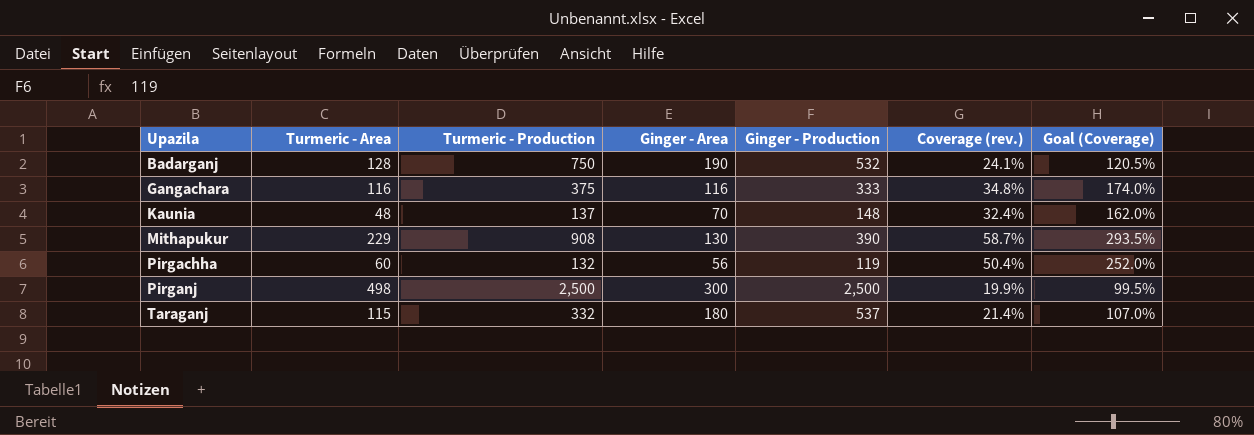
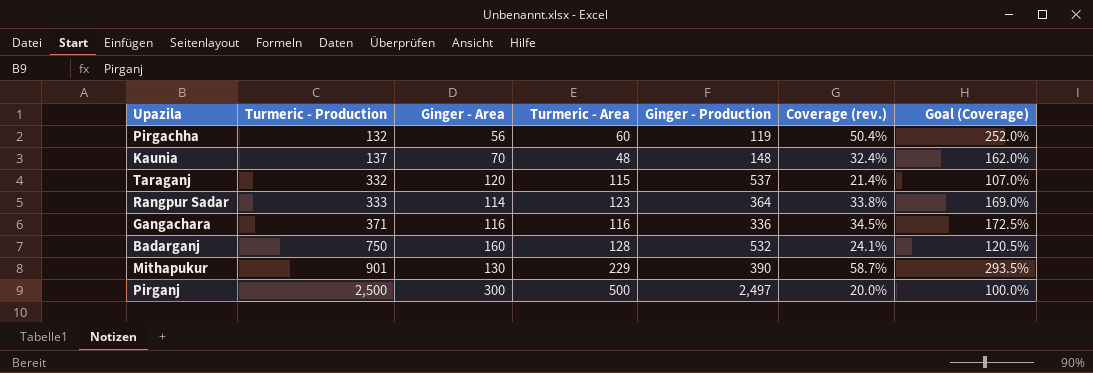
row order: Upazila ascending -> Turmeric - Production ascending
column Turmeric - Area | position: 2 -> 4
Taraganj | Ginger - Area: 180 -> 120
row Rangpur Sadar: none -> 333 | 114 | 123 | 364 | 33.8% | 169.0%
Gangachara | Turmeric - Production: 375 -> 371
Gangachara | Ginger - Production: 333 -> 336
Gangachara | Coverage (rev.): 34.8% -> 34.5%
Gangachara | Goal (Coverage): 174.0% -> 172.5%
Badarganj | Ginger - Area: 190 -> 160
Mithapukur | Turmeric - Production: 908 -> 901
Pirganj | Turmeric - Area: 498 -> 500
Pirganj | Ginger - Production: 2,500 -> 2,497
Pirganj | Coverage (rev.): 19.9% -> 20.0%
Pirganj | Goal (Coverage): 99.5% -> 100.0%

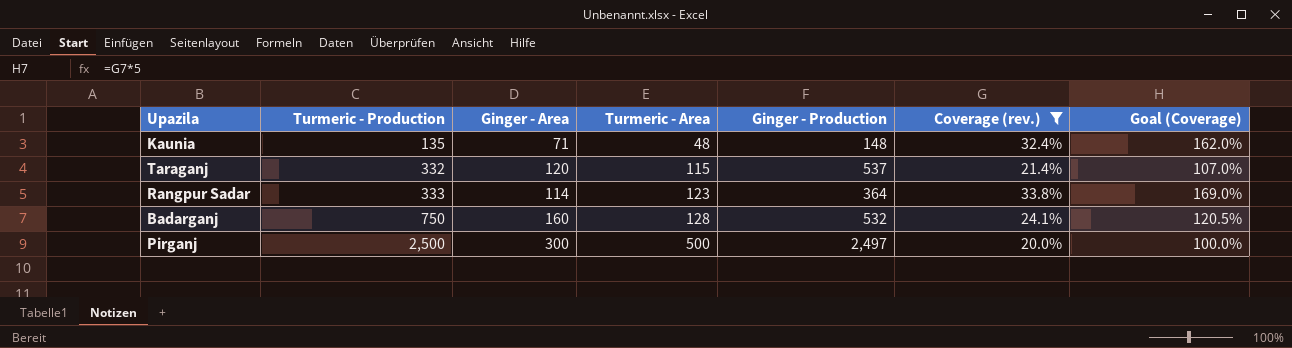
filter: none -> Coverage (rev.) <= 33.8%
Kaunia | Turmeric - Production: 137 -> 135
Kaunia | Ginger - Area: 70 -> 71

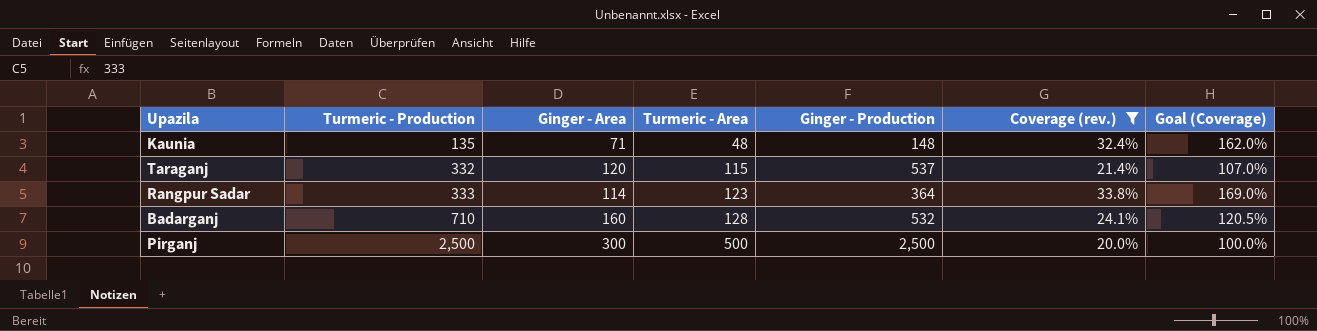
Badarganj | Turmeric - Production: 750 -> 710
Pirganj | Ginger - Production: 2,497 -> 2,500

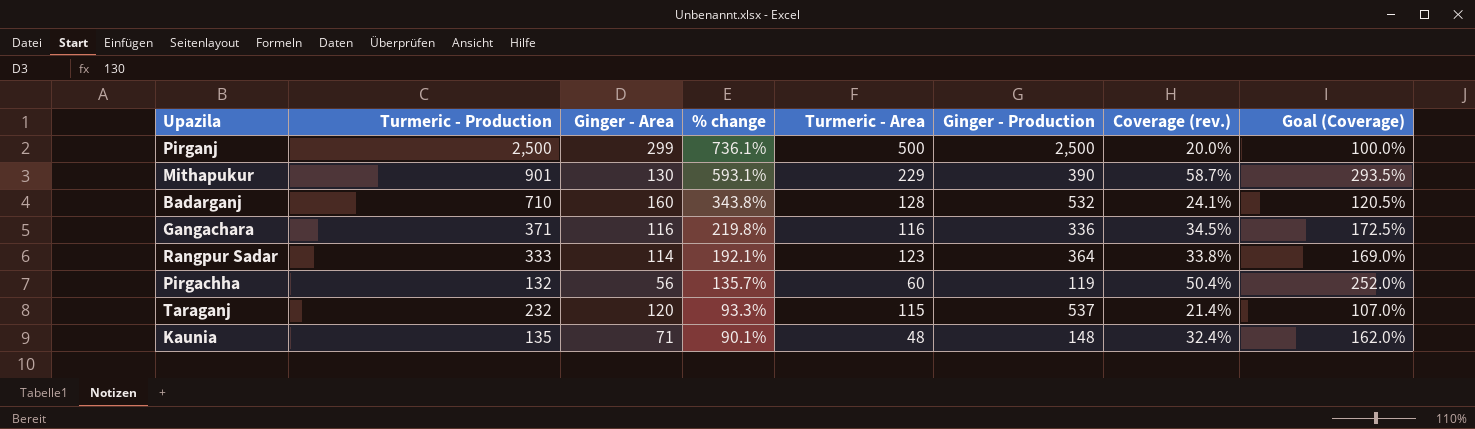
filter: Coverage (rev.) <= 33.8% -> none
row order: Turmeric - Production ascending -> % change descending
column % change | formula: none -> ([Turmeric - Production] - [Ginger - Area]) / [Ginger - Area]
Pirganj | Ginger - Area: 300 -> 299
Taraganj | Turmeric - Production: 332 -> 232

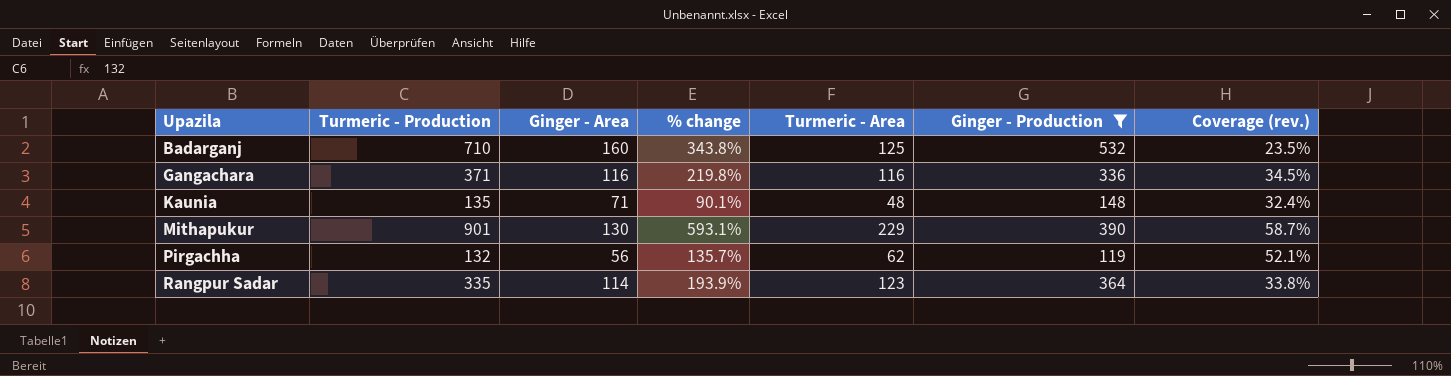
filter: none -> Ginger - Production <= 532
row order: % change descending -> Upazila ascending
column Goal (Coverage) | formula: [Coverage (rev.)] * 5 -> none
Badarganj | Turmeric - Area: 128 -> 125
Badarganj | Coverage (rev.): 24.1% -> 23.5%
Pirgachha | Turmeric - Area: 60 -> 62
Pirgachha | Coverage (rev.): 50.4% -> 52.1%
Rangpur Sadar | Turmeric - Production: 333 -> 335
Rangpur Sadar | % change: 192.1% -> 193.9%

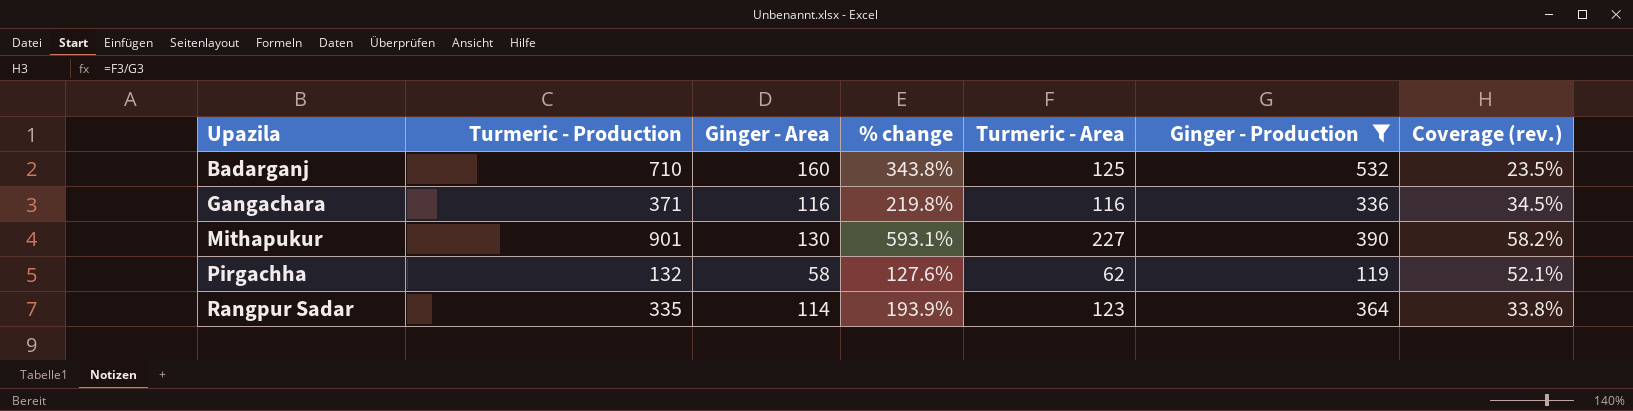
row Kaunia: 135 | 71 | 90.1% | 48 | 148 | 32.4% -> none
Mithapukur | Turmeric - Area: 229 -> 227
Mithapukur | Coverage (rev.): 58.7% -> 58.2%
Pirgachha | Ginger - Area: 56 -> 58
Pirgachha | % change: 135.7% -> 127.6%

